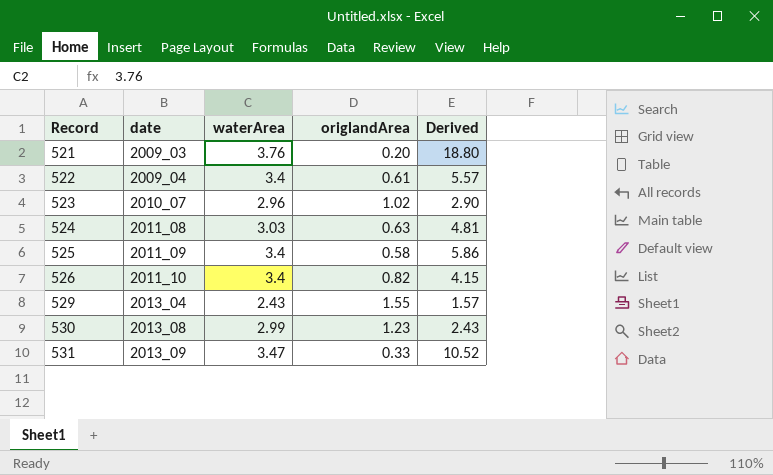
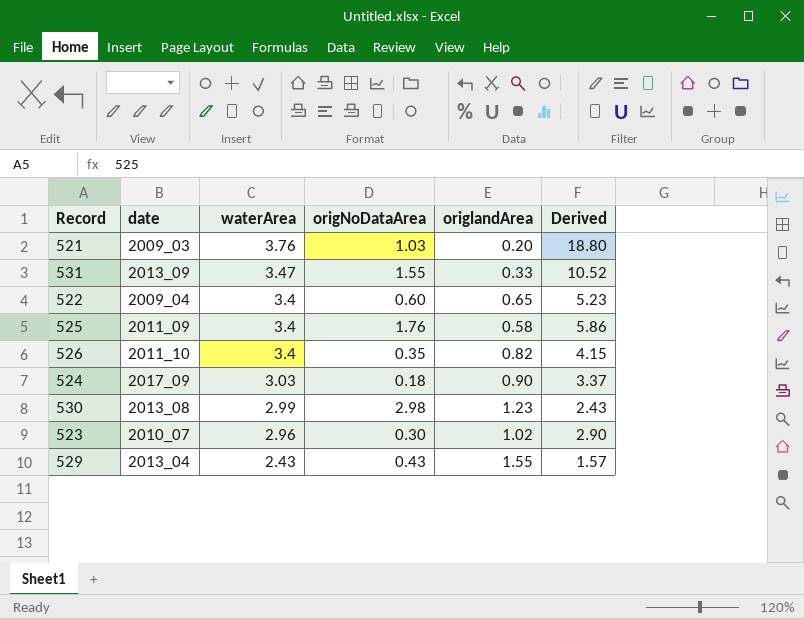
row order: Record ascending -> waterArea descending
column origNoDataArea | position: none -> 4
522 | origlandArea: 0.61 -> 0.65
522 | Derived: 5.57 -> 5.23
524 | date: 2011_08 -> 2017_09
524 | origlandArea: 0.63 -> 0.90
524 | Derived: 4.81 -> 3.37

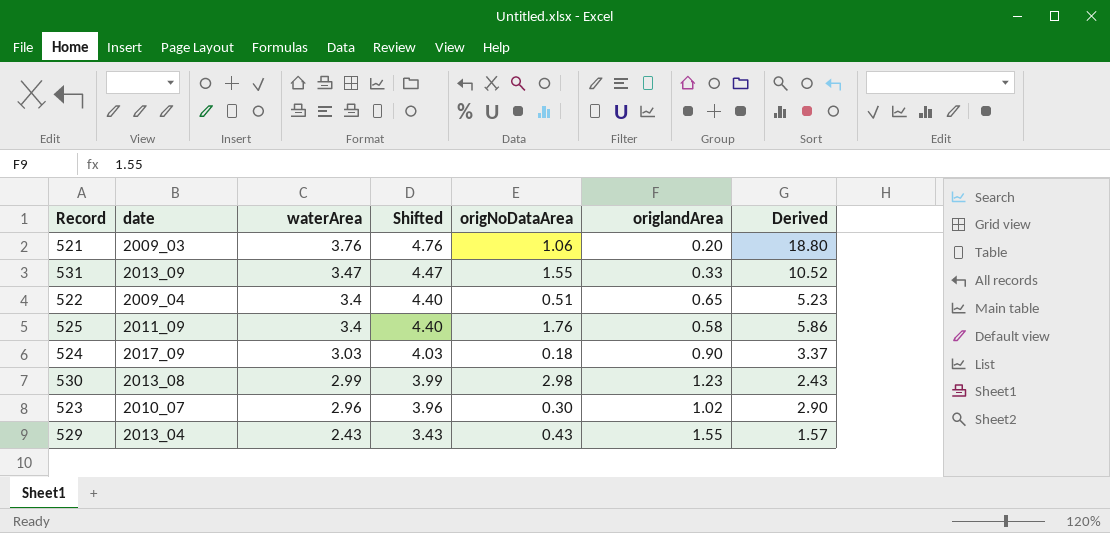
column Shifted | formula: none -> [waterArea] + 1
row 526: 2011_10 | 3.4 | 0.35 | 0.82 | 4.15 -> none
521 | origNoDataArea: 1.03 -> 1.06
522 | origNoDataArea: 0.60 -> 0.51

